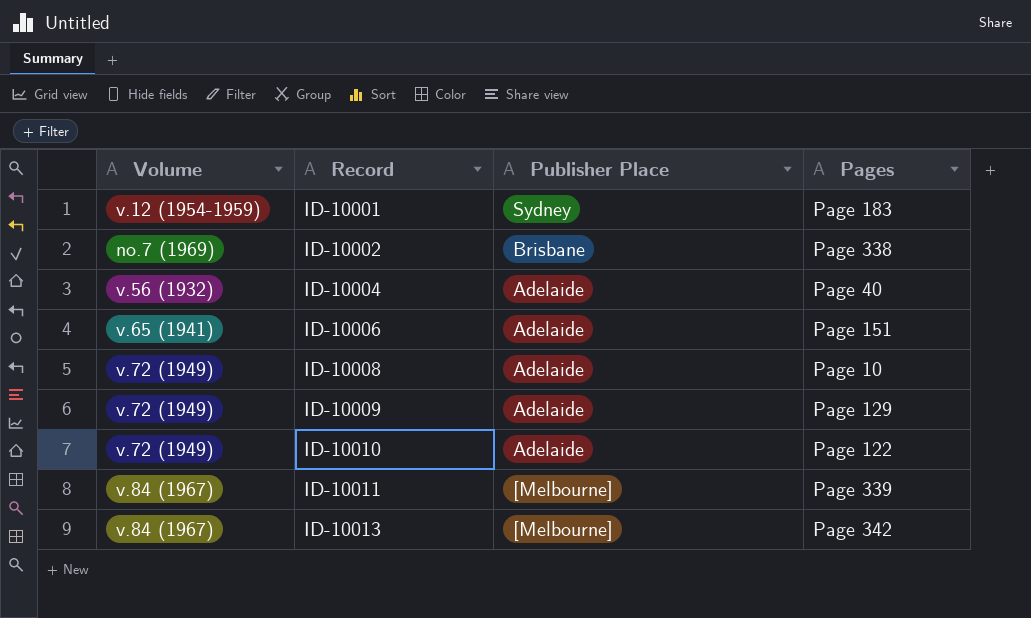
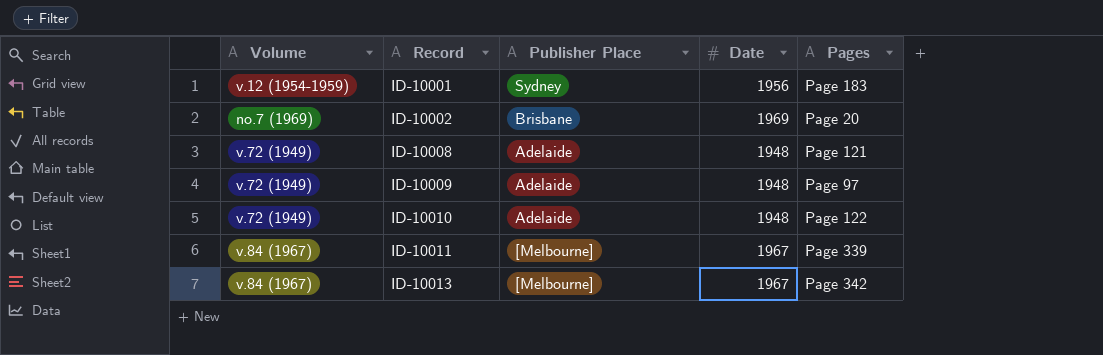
column Date | position: none -> 4
row ID-10004: v.56 (1932) | Adelaide | Page 40 -> none
row ID-10006: v.65 (1941) | Adelaide | Page 151 -> none
ID-10002 | Pages: Page 338 -> Page 20
ID-10008 | Pages: Page 10 -> Page 121
ID-10009 | Pages: Page 129 -> Page 97

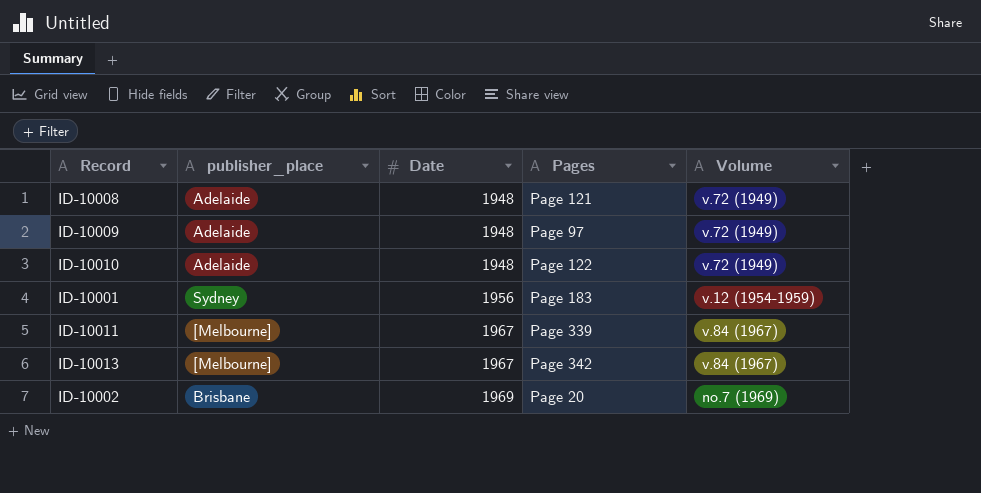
row order: Record ascending -> Date ascending
column name: Publisher Place -> publisher_place
column Volume | position: 1 -> 5

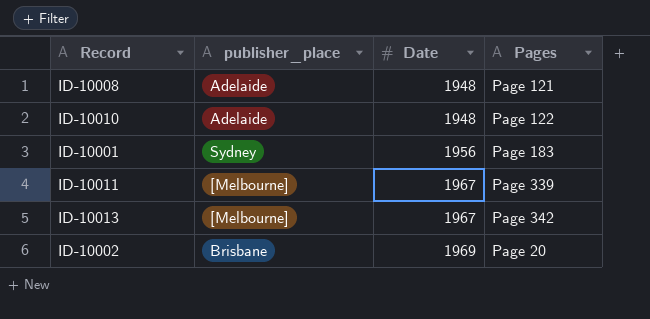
column Volume | position: 5 -> none
row ID-10009: Adelaide | 1948 | Page 97 | v.72 (1949) -> none

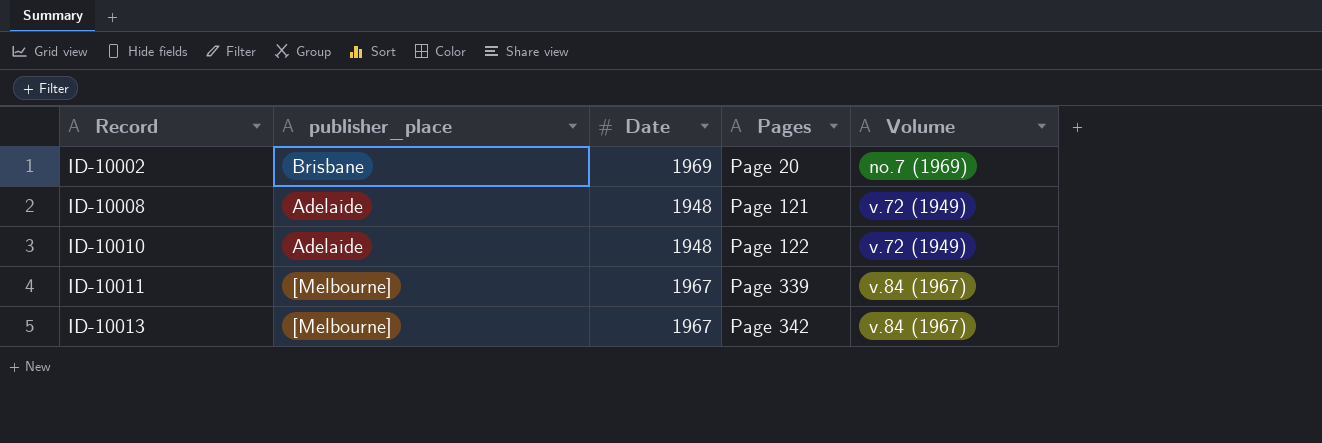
row order: Date ascending -> Record ascending
column Volume | position: none -> 5
row ID-10001: Sydney | 1956 | Page 183 -> none

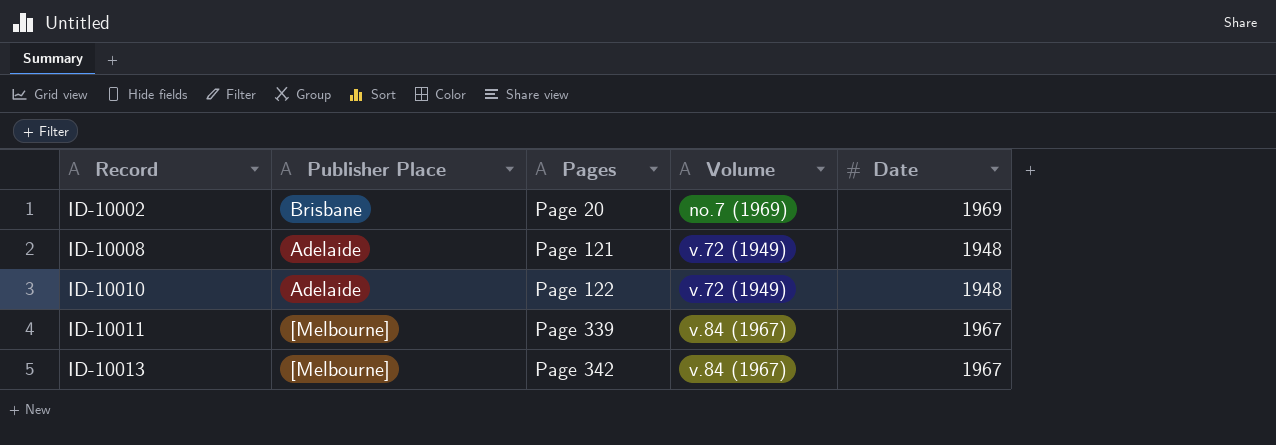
column name: publisher_place -> Publisher Place
column Date | position: 3 -> 5

